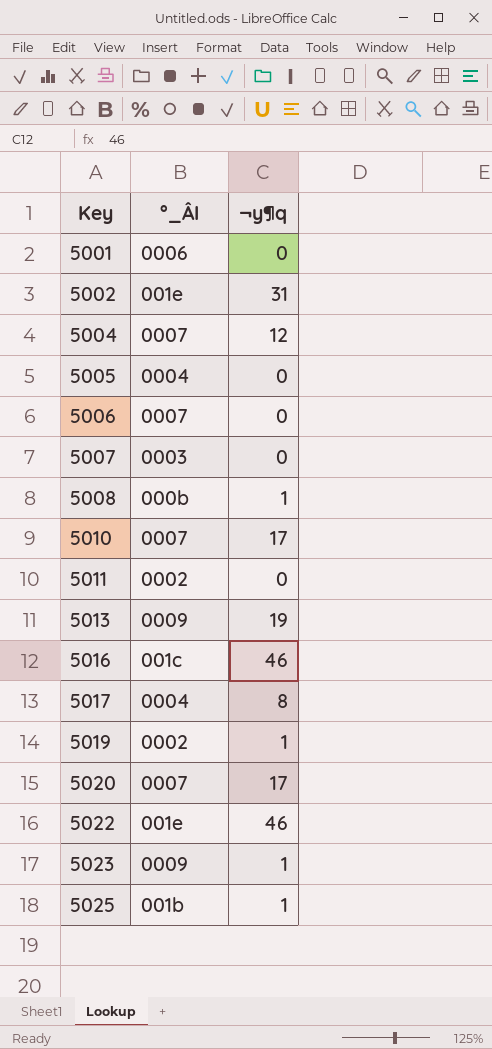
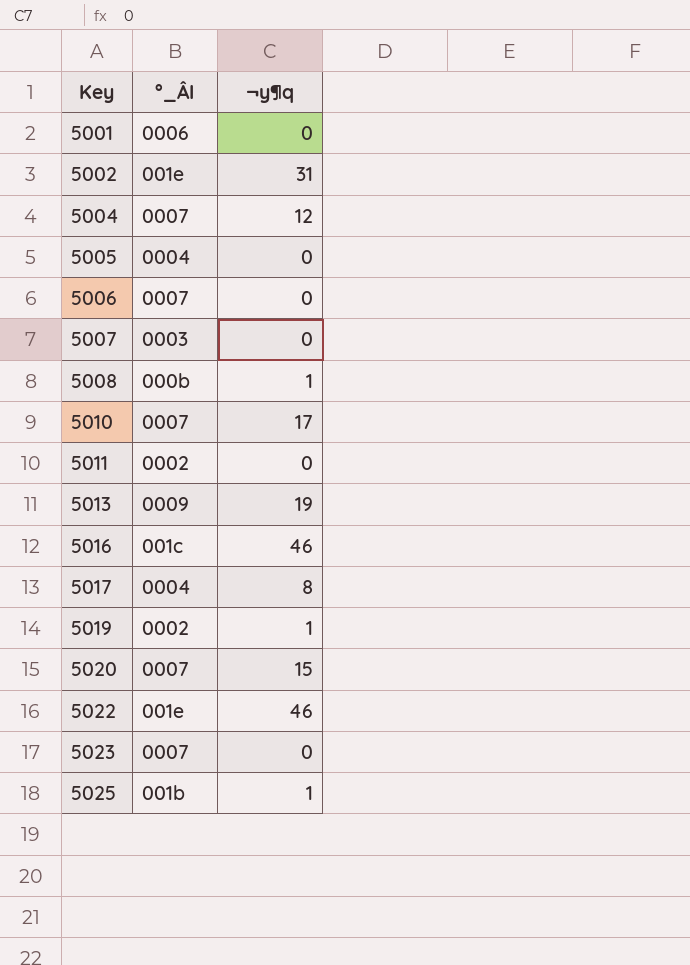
5020 | ¬y¶q: 17 -> 15
5023 | °_ÂI: 0009 -> 0007
5023 | ¬y¶q: 1 -> 0

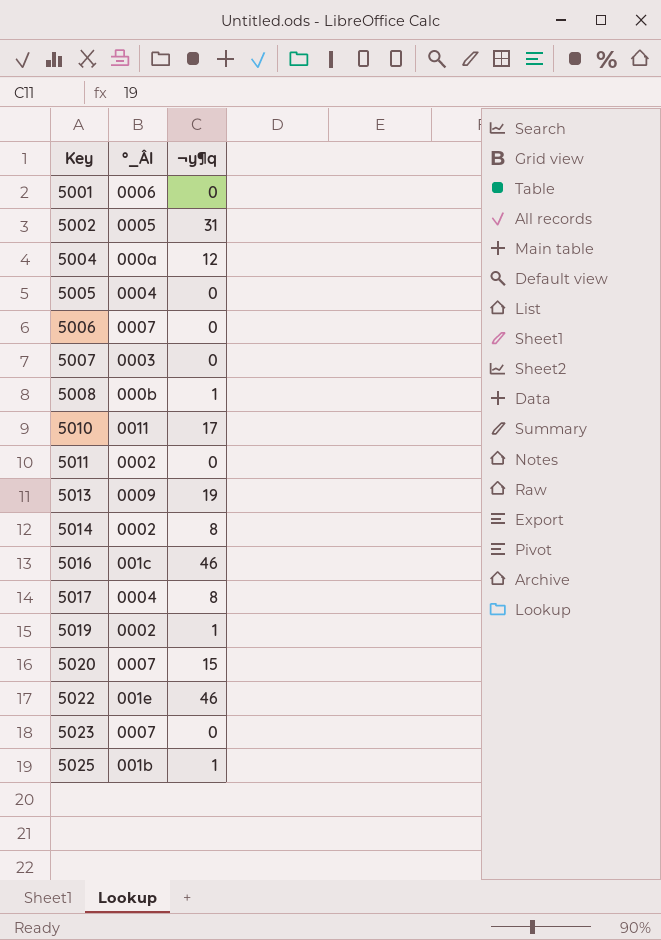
5002 | °_ÂI: 001e -> 0005
5004 | °_ÂI: 0007 -> 000a
5010 | °_ÂI: 0007 -> 0011
row 5014: none -> 0002 | 8

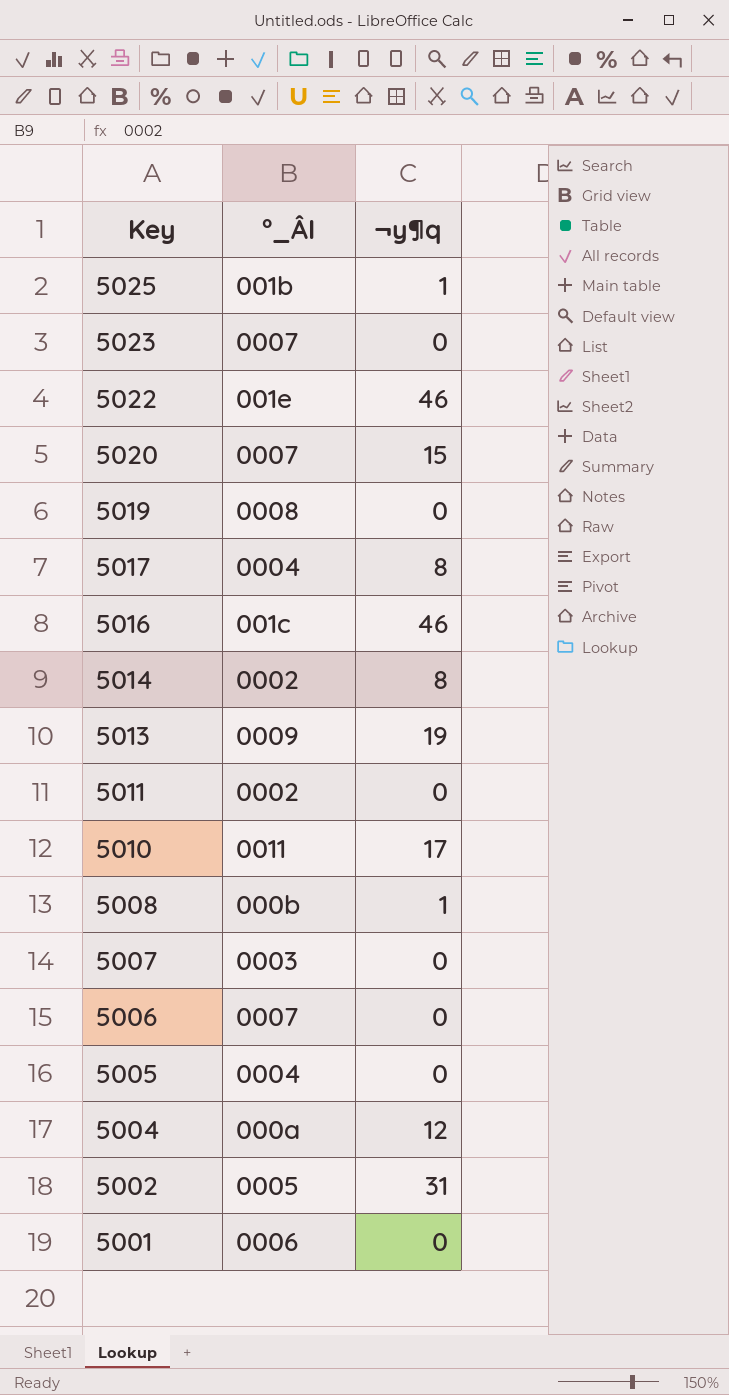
row order: Key ascending -> Key descending
5019 | °_ÂI: 0002 -> 0008
5019 | ¬y¶q: 1 -> 0

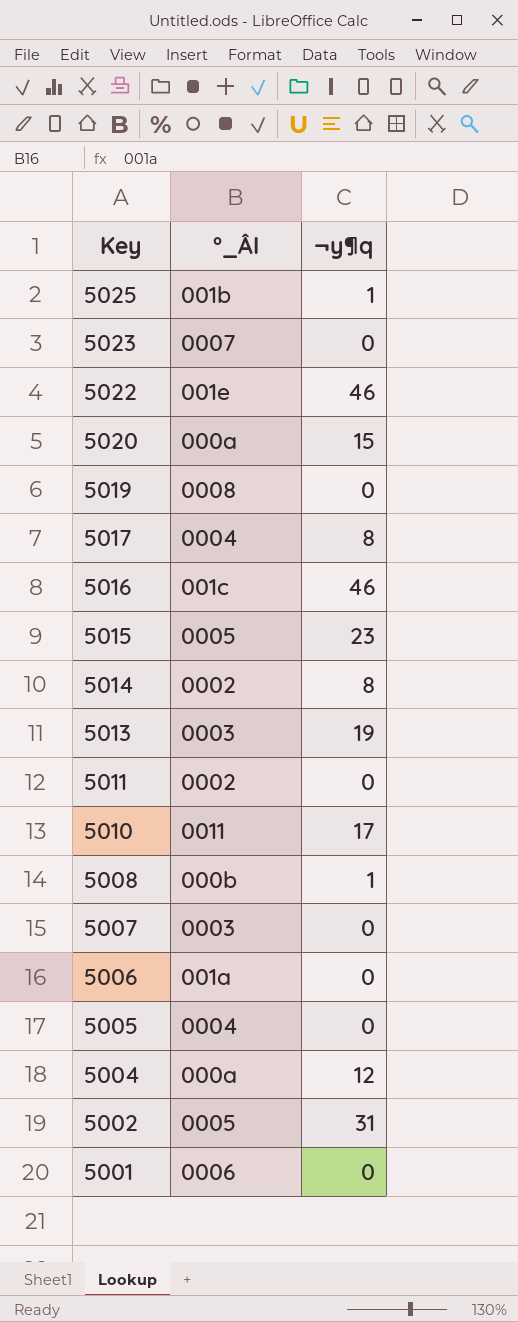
5020 | °_ÂI: 0007 -> 000a
row 5015: none -> 0005 | 23
5013 | °_ÂI: 0009 -> 0003
5006 | °_ÂI: 0007 -> 001a

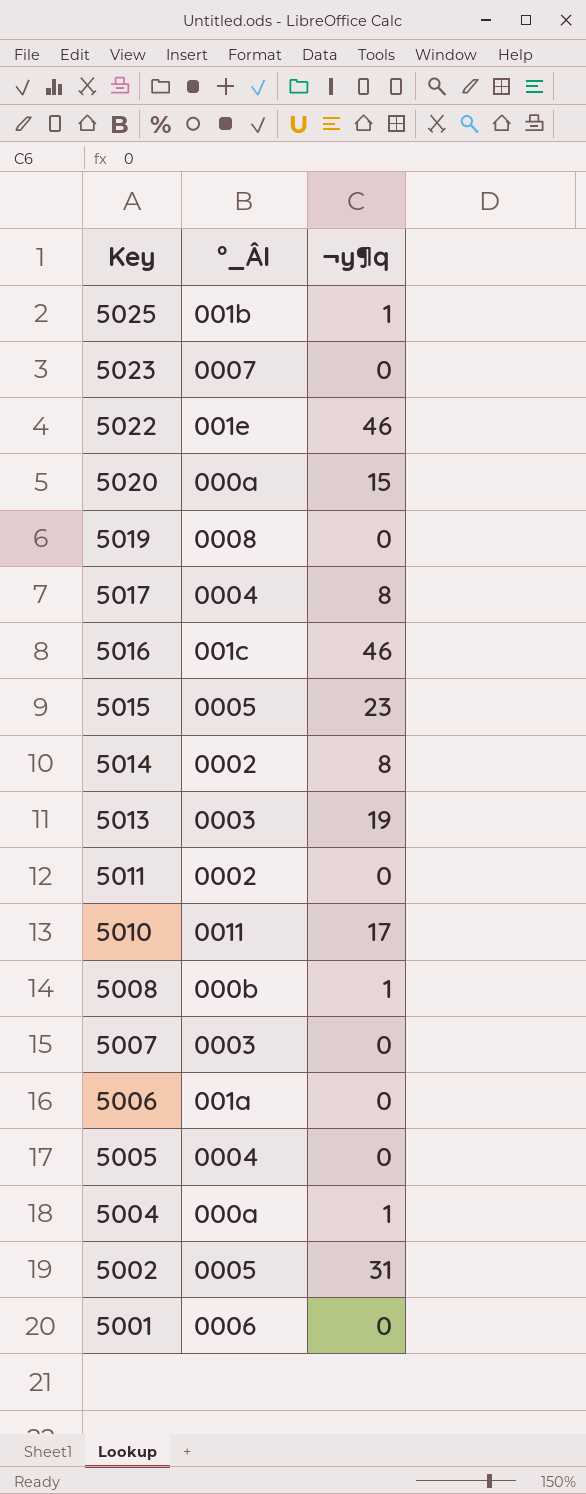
5004 | ¬y¶q: 12 -> 1

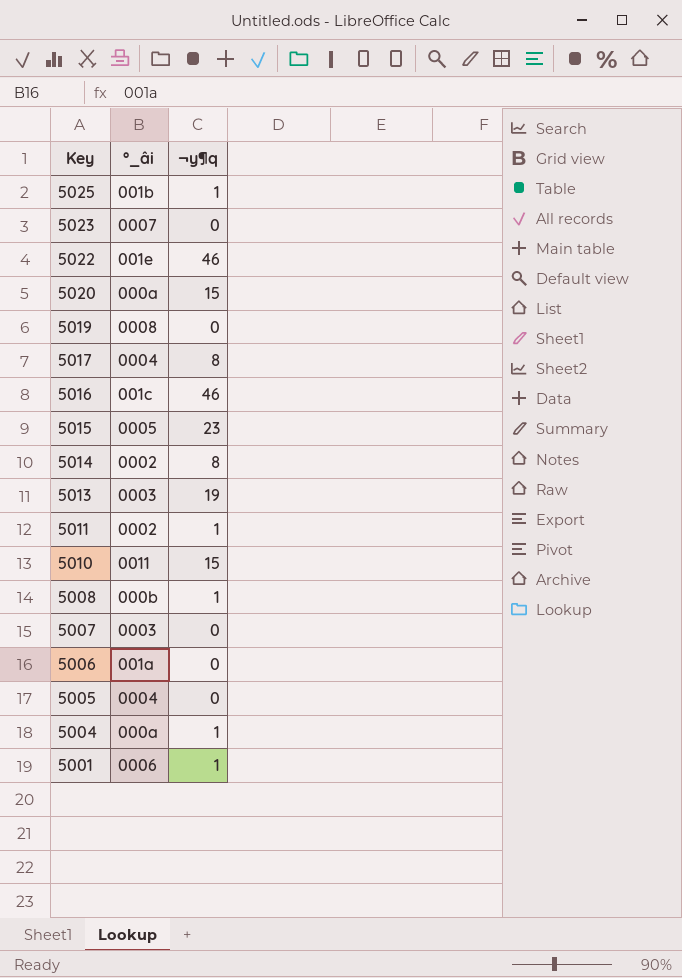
column name: °_ÂI -> °_âi
row 5002: 0005 | 31 -> none
5011 | ¬y¶q: 0 -> 1
5010 | ¬y¶q: 17 -> 15
5001 | ¬y¶q: 0 -> 1

